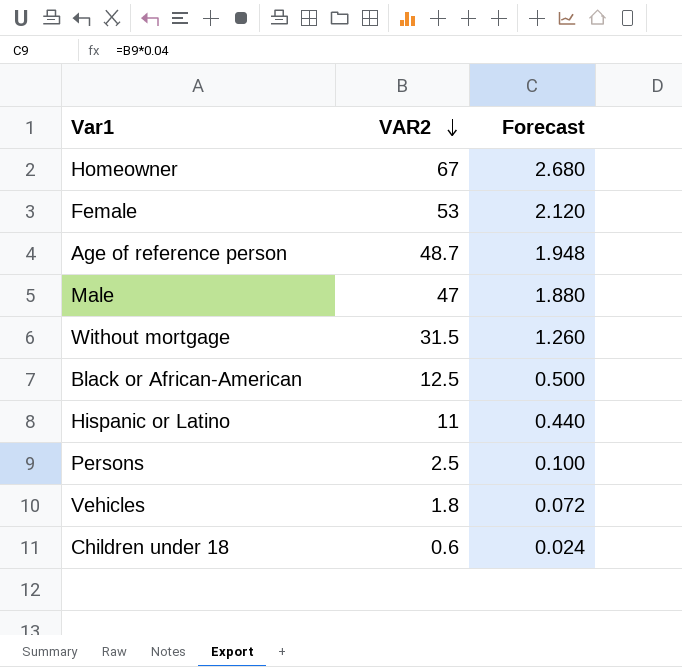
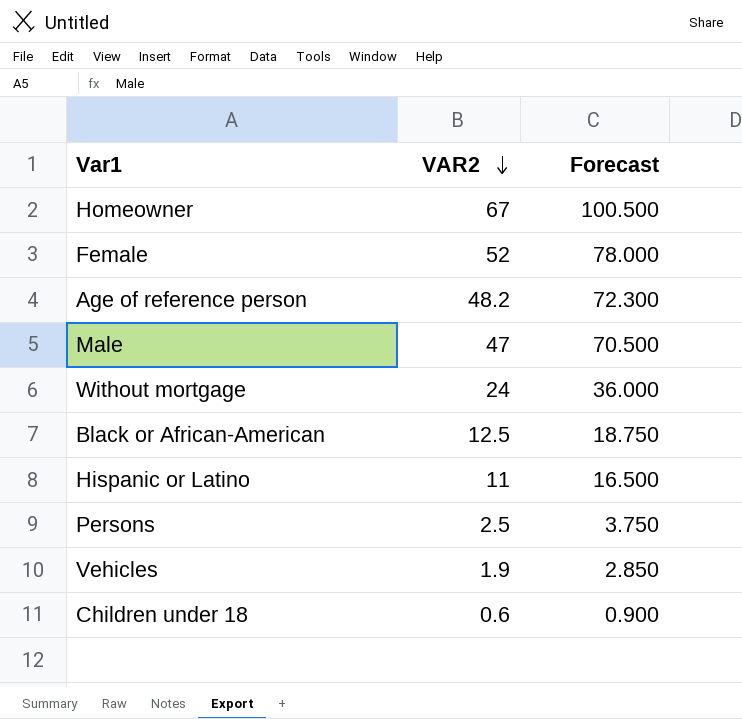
column Forecast | formula: [VAR2] * 0.04 -> [VAR2] * 1.5
Female | VAR2: 53 -> 52
Age of reference person | VAR2: 48.7 -> 48.2
Without mortgage | VAR2: 31.5 -> 24
Vehicles | VAR2: 1.8 -> 1.9

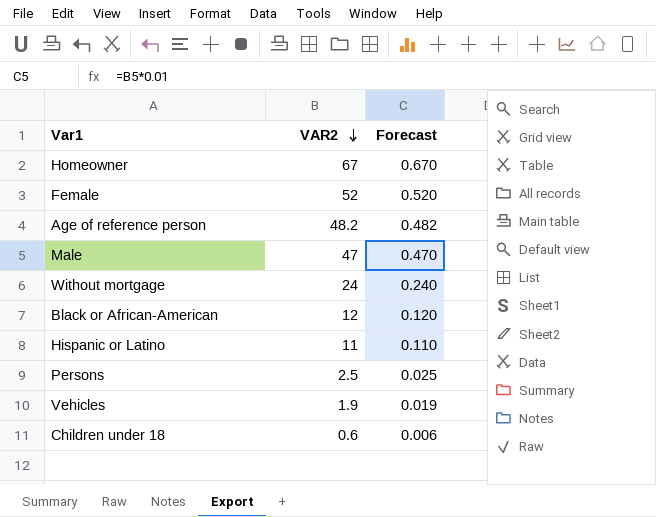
column Forecast | formula: [VAR2] * 1.5 -> [VAR2] * 0.01
Black or African-American | VAR2: 12.5 -> 12

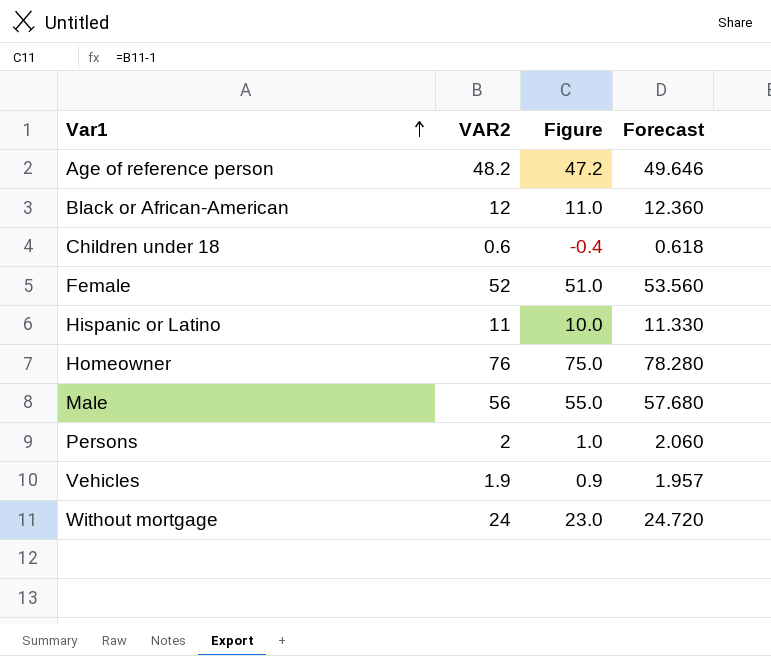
row order: VAR2 descending -> Var1 ascending
column Figure | formula: none -> [VAR2] - 1
column Forecast | formula: [VAR2] * 0.01 -> [VAR2] * 1.03
Homeowner | VAR2: 67 -> 76
Male | VAR2: 47 -> 56
Persons | VAR2: 2.5 -> 2

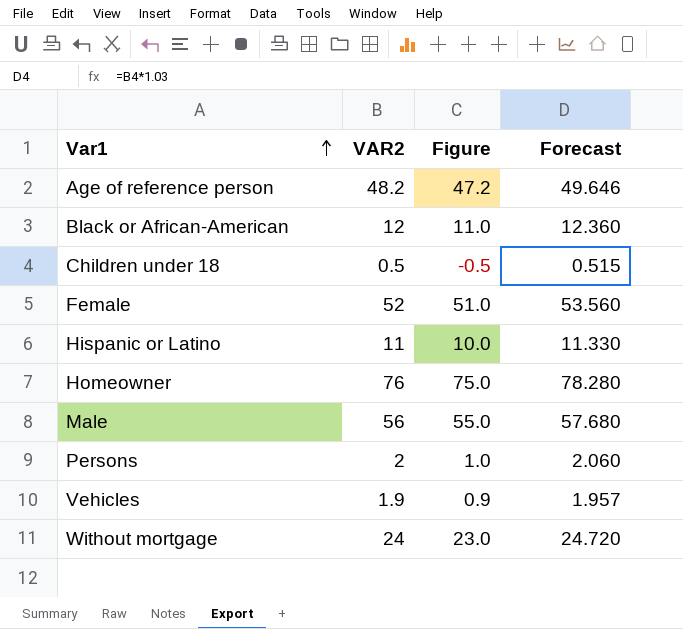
Children under 18 | VAR2: 0.6 -> 0.5
Children under 18 | Figure: -0.4 -> -0.5
Children under 18 | Forecast: 0.618 -> 0.515

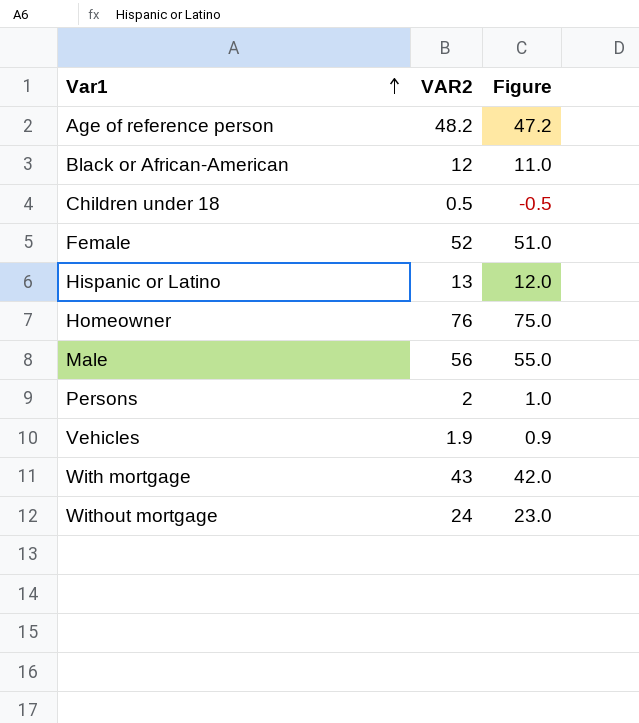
column Forecast | formula: [VAR2] * 1.03 -> none
Hispanic or Latino | VAR2: 11 -> 13
Hispanic or Latino | Figure: 10.0 -> 12.0
row With mortgage: none -> 43 | 42.0

